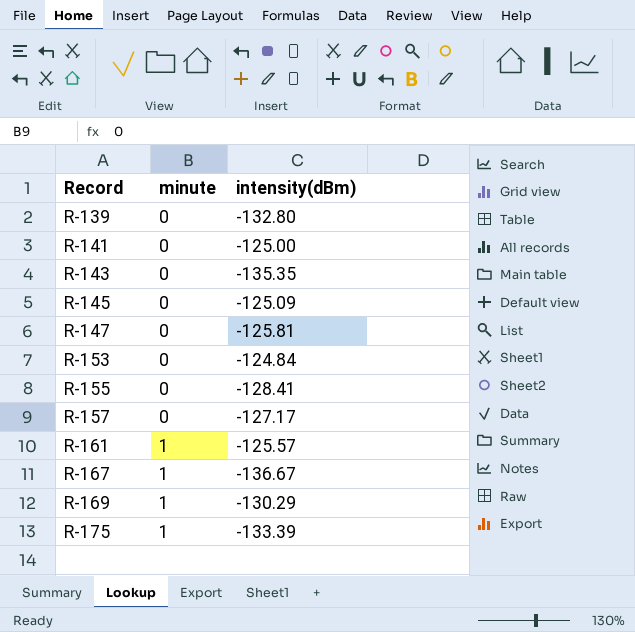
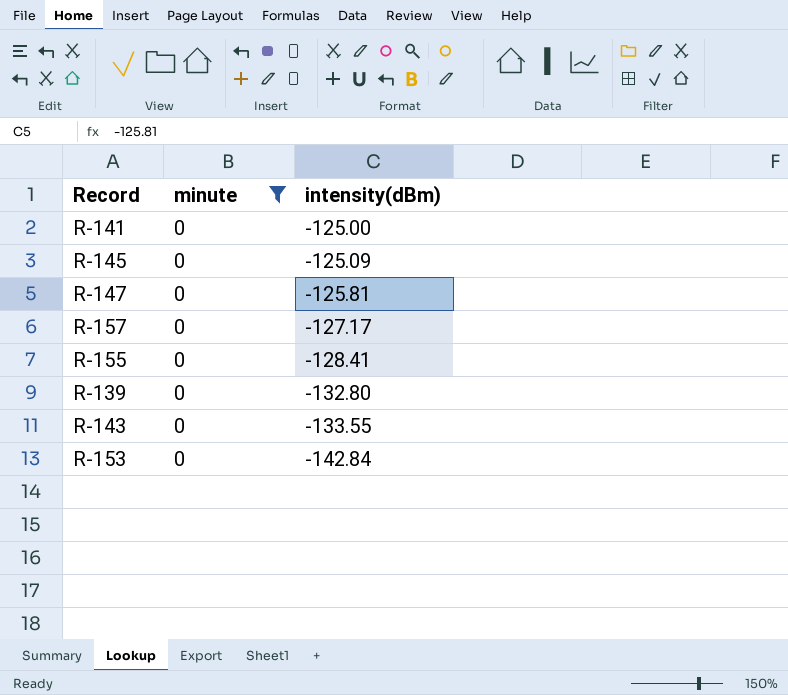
filter: none -> minute = 0
row order: Record ascending -> intensity(dBm) descending
R-143 | intensity(dBm): -135.35 -> -133.55
R-153 | intensity(dBm): -124.84 -> -142.84

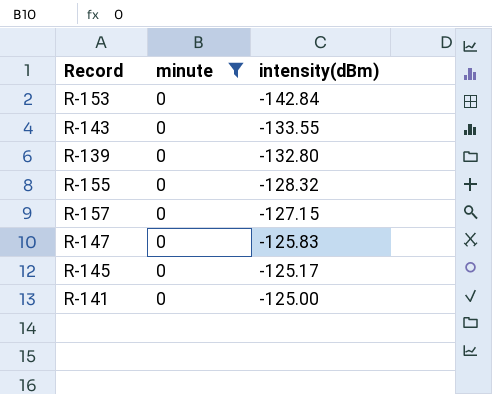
row order: intensity(dBm) descending -> intensity(dBm) ascending
R-155 | intensity(dBm): -128.41 -> -128.32
R-157 | intensity(dBm): -127.17 -> -127.15
R-147 | intensity(dBm): -125.81 -> -125.83
R-145 | intensity(dBm): -125.09 -> -125.17

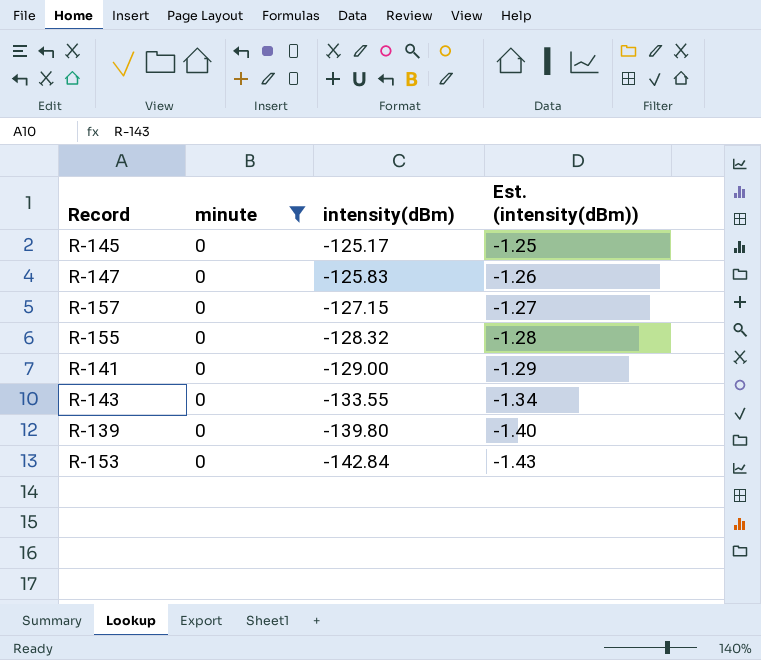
row order: intensity(dBm) ascending -> intensity(dBm) descending
column Est. (intensity(dBm)) | formula: none -> [intensity(dBm)] * 0.01
R-141 | intensity(dBm): -125.00 -> -129.00
R-139 | intensity(dBm): -132.80 -> -139.80

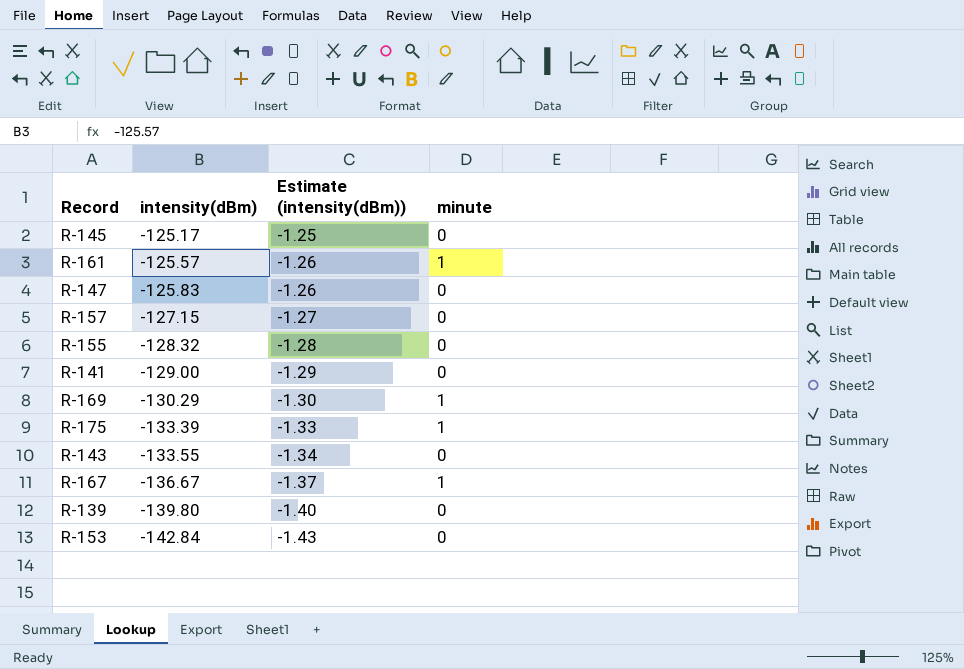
filter: minute = 0 -> none
column name: Est. (intensity(dBm)) -> Estimate (intensity(dBm))
column minute | position: 2 -> 4

